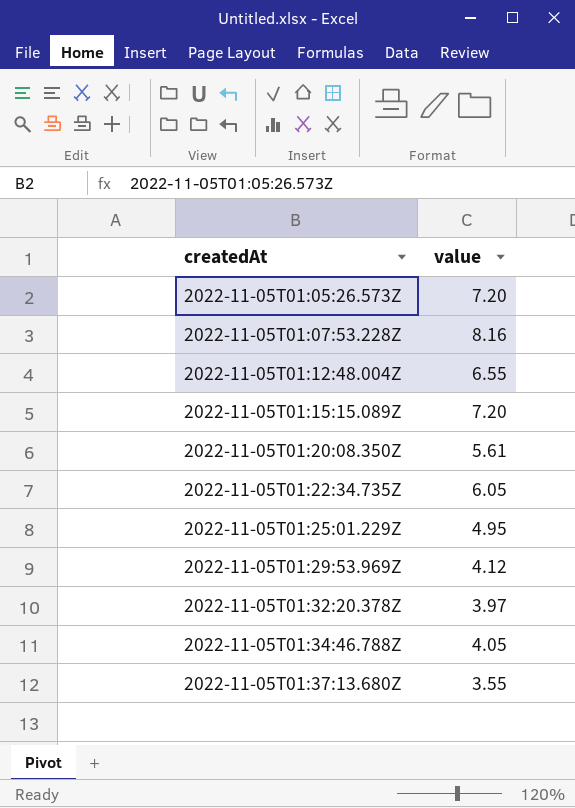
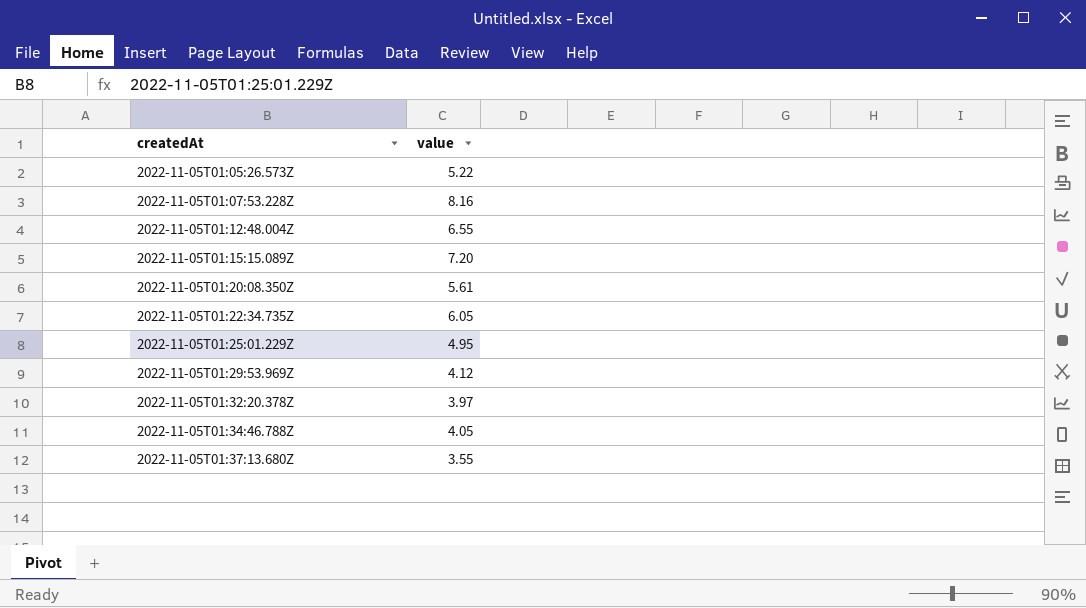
2022-11-05T01:05:26.573Z | value: 7.20 -> 5.22

